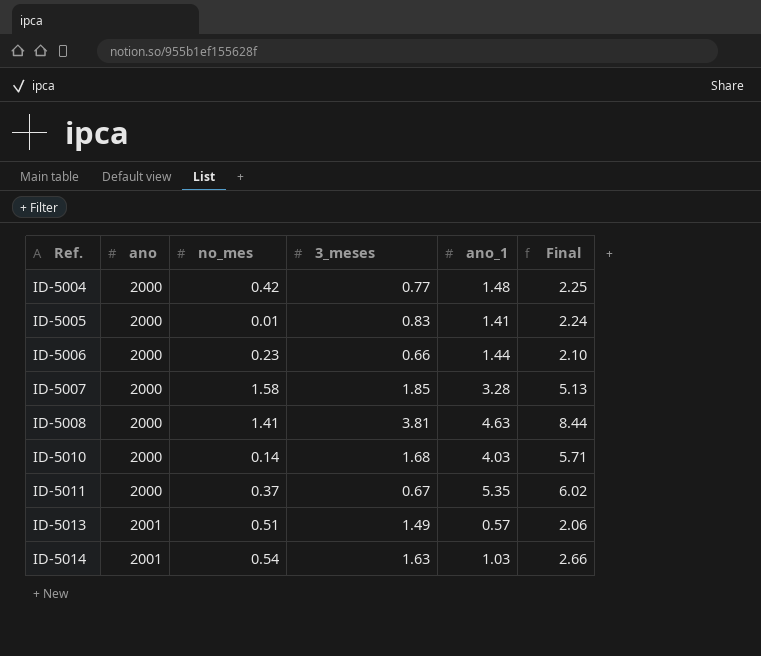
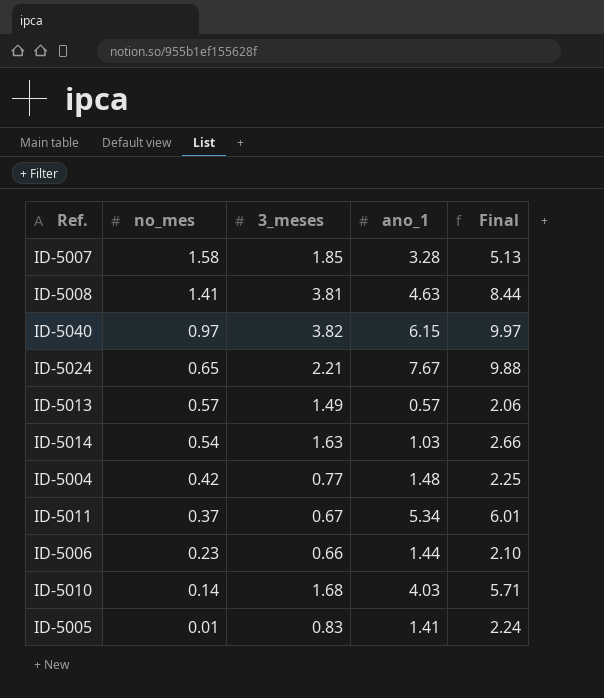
row order: Ref. ascending -> no_mes descending
column ano | position: 2 -> none
row ID-5040: none -> 0.97 | 3.82 | 6.15 | 9.97
row ID-5024: none -> 0.65 | 2.21 | 7.67 | 9.88
ID-5013 | no_mes: 0.51 -> 0.57
ID-5011 | ano_1: 5.35 -> 5.34
ID-5011 | Final: 6.02 -> 6.01

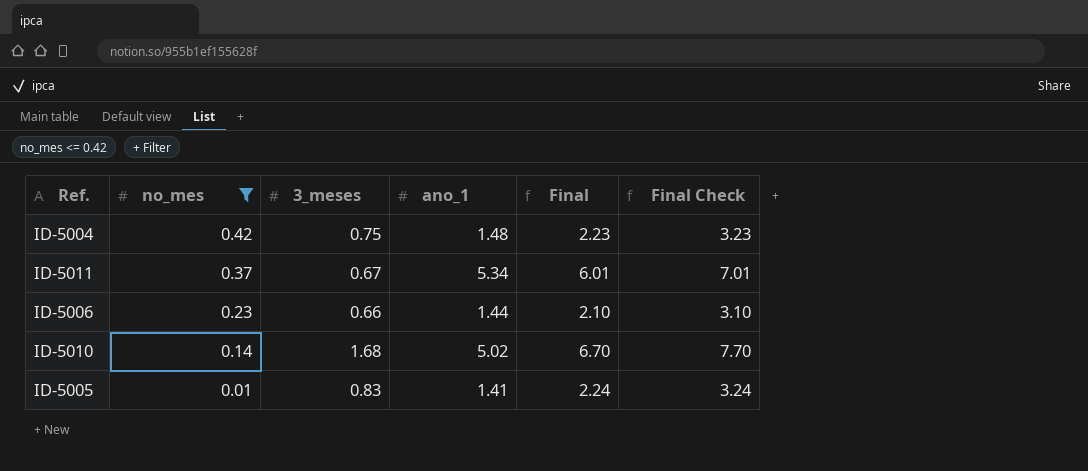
filter: none -> no_mes <= 0.42
column Final Check | formula: none -> [Final] + 1
ID-5004 | 3_meses: 0.77 -> 0.75
ID-5004 | Final: 2.25 -> 2.23
ID-5010 | ano_1: 4.03 -> 5.02
ID-5010 | Final: 5.71 -> 6.70

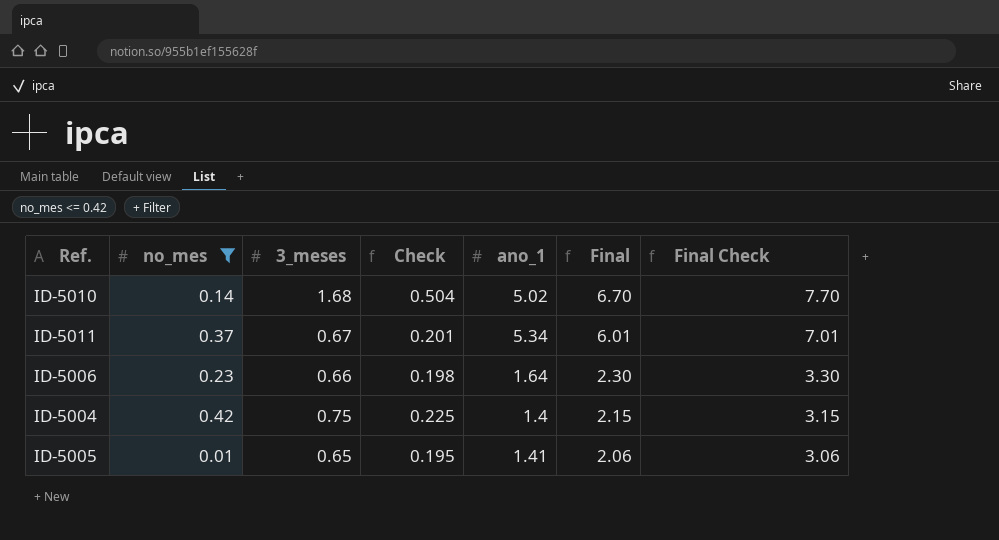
row order: no_mes descending -> Final descending
column Check | formula: none -> [3_meses] * 0.3
ID-5006 | ano_1: 1.44 -> 1.64
ID-5006 | Final: 2.10 -> 2.30
ID-5006 | Final Check: 3.10 -> 3.30
ID-5004 | ano_1: 1.48 -> 1.4
ID-5004 | Final: 2.23 -> 2.15
ID-5004 | Final Check: 3.23 -> 3.15
ID-5005 | 3_meses: 0.83 -> 0.65
ID-5005 | Final: 2.24 -> 2.06
ID-5005 | Final Check: 3.24 -> 3.06

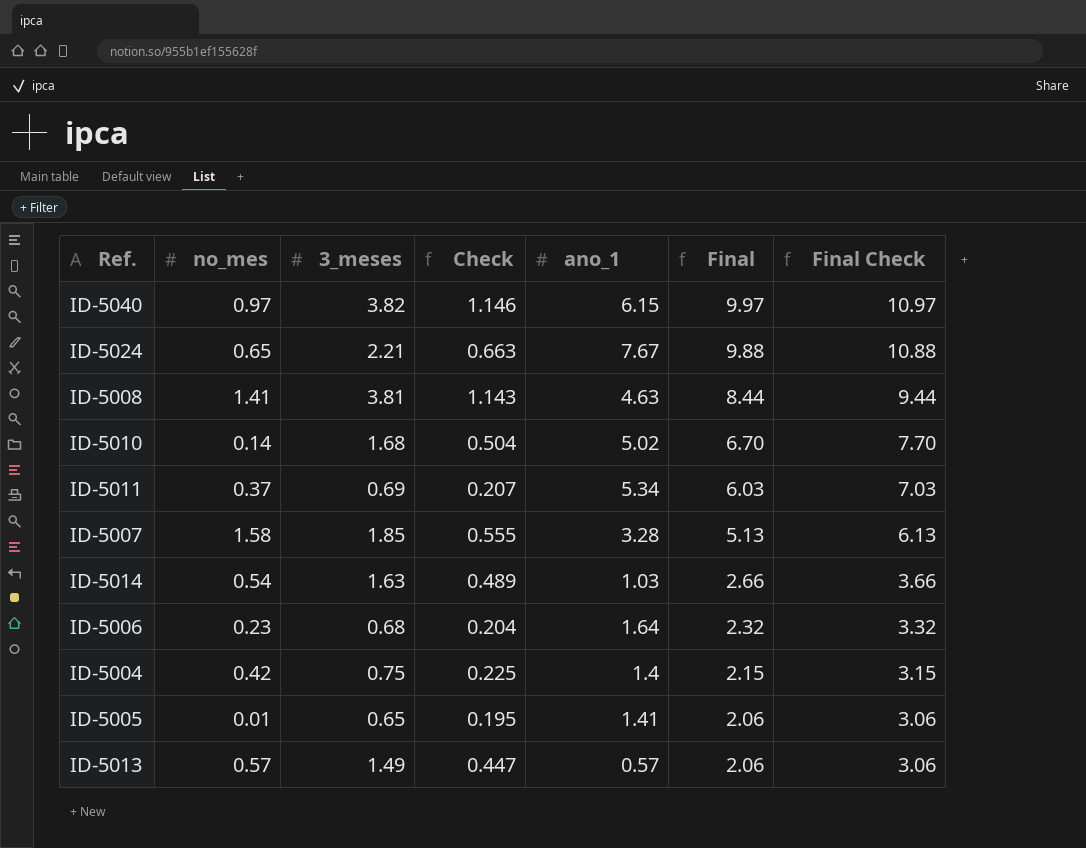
filter: no_mes <= 0.42 -> none
ID-5011 | 3_meses: 0.67 -> 0.69
ID-5011 | Check: 0.201 -> 0.207
ID-5011 | Final: 6.01 -> 6.03
ID-5011 | Final Check: 7.01 -> 7.03
ID-5006 | 3_meses: 0.66 -> 0.68
ID-5006 | Check: 0.198 -> 0.204
ID-5006 | Final: 2.30 -> 2.32
ID-5006 | Final Check: 3.30 -> 3.32

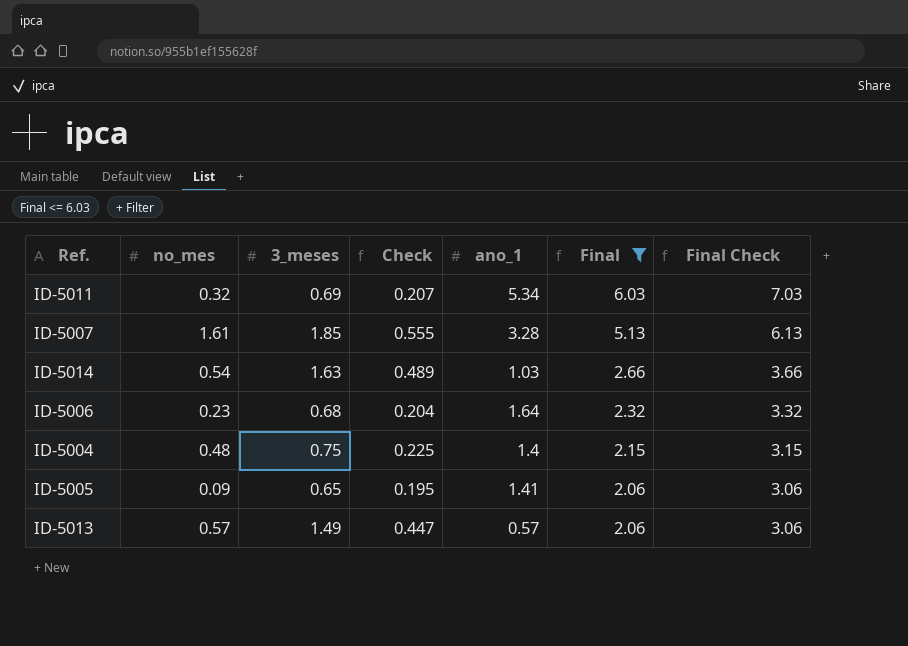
filter: none -> Final <= 6.03
ID-5011 | no_mes: 0.37 -> 0.32
ID-5007 | no_mes: 1.58 -> 1.61
ID-5004 | no_mes: 0.42 -> 0.48
ID-5005 | no_mes: 0.01 -> 0.09

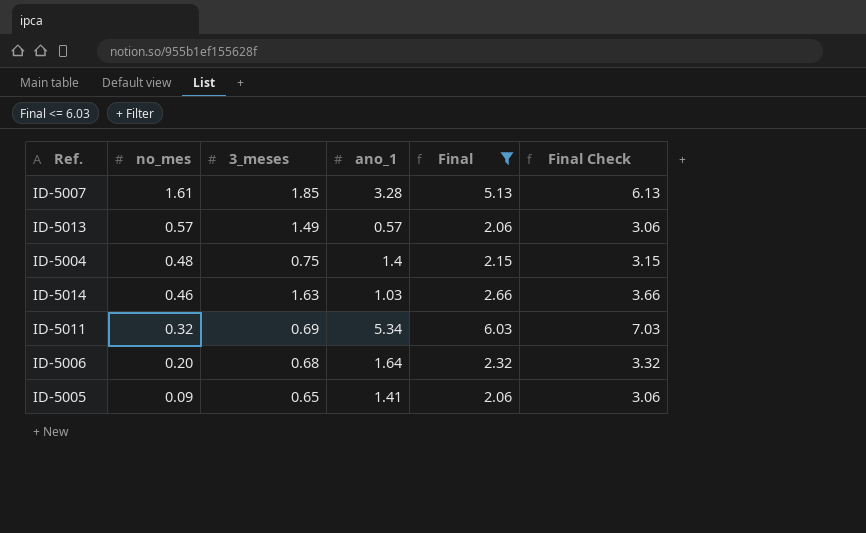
row order: Final descending -> no_mes descending
column Check | formula: [3_meses] * 0.3 -> none
ID-5014 | no_mes: 0.54 -> 0.46
ID-5006 | no_mes: 0.23 -> 0.20

